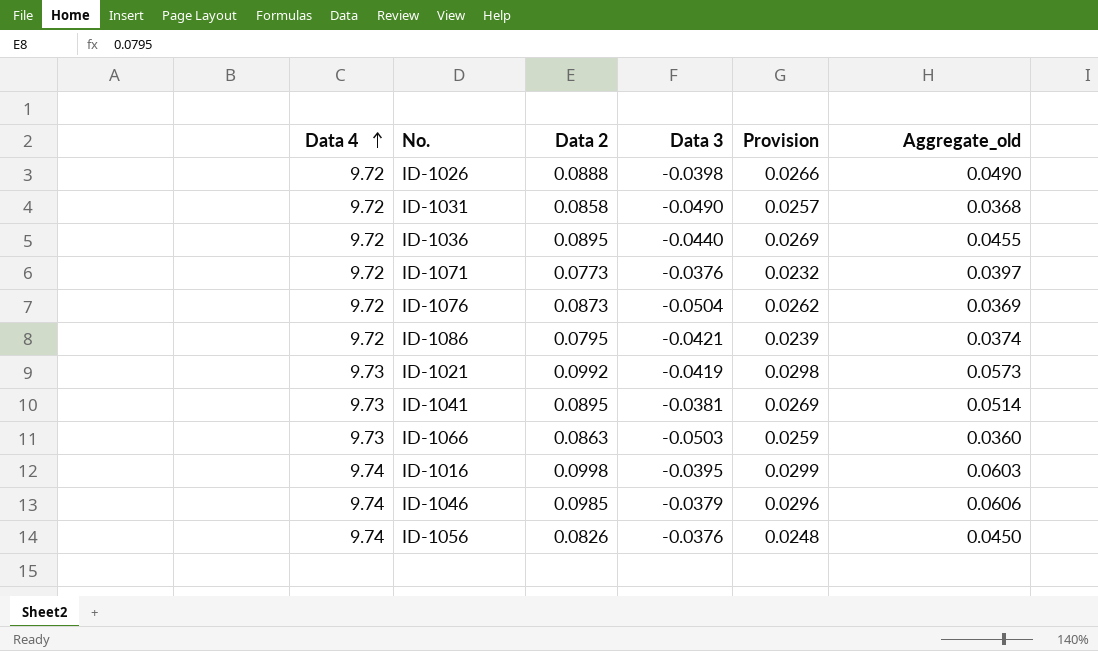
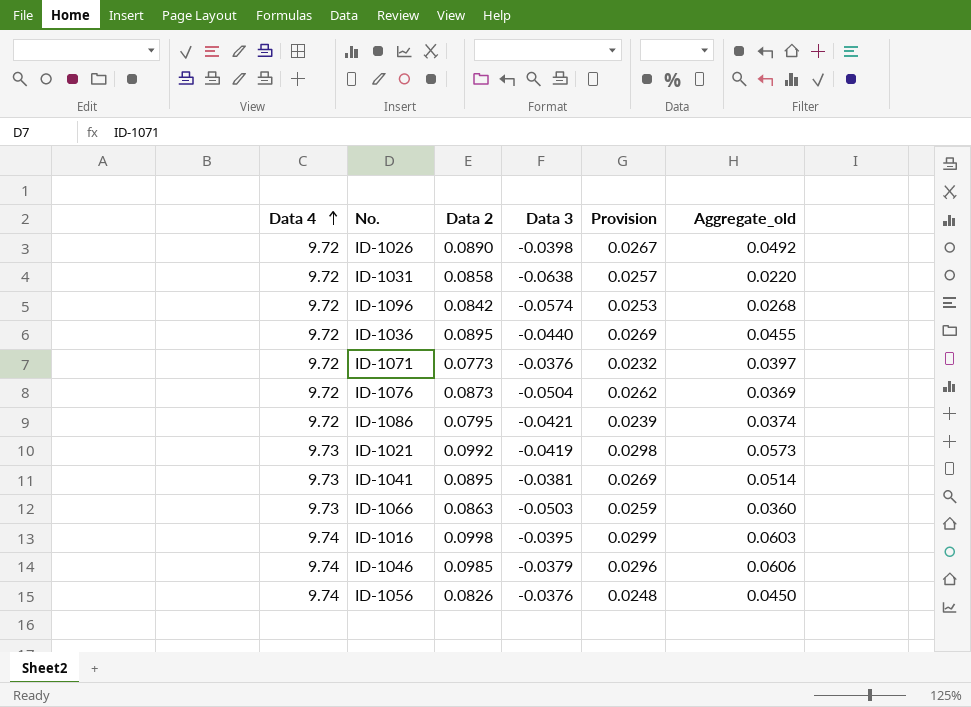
ID-1026 | Data 2: 0.0888 -> 0.0890
ID-1026 | Provision: 0.0266 -> 0.0267
ID-1026 | Aggregate_old: 0.0490 -> 0.0492
ID-1031 | Data 3: -0.0490 -> -0.0638
ID-1031 | Aggregate_old: 0.0368 -> 0.0220
row ID-1096: none -> 9.72 | 0.0842 | -0.0574 | 0.0253 | 0.0268

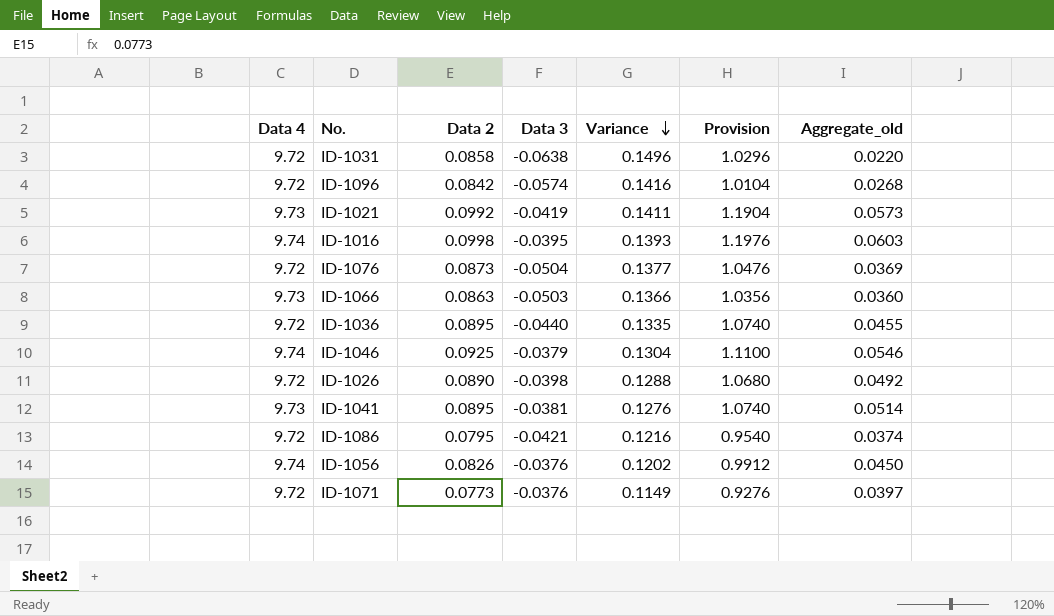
row order: Data 4 ascending -> Variance descending
column Variance | formula: none -> [Data 2] - [Data 3]
column Provision | formula: [Data 2] * 0.3 -> [Data 2] * 12
ID-1046 | Data 2: 0.0985 -> 0.0925
ID-1046 | Aggregate_old: 0.0606 -> 0.0546

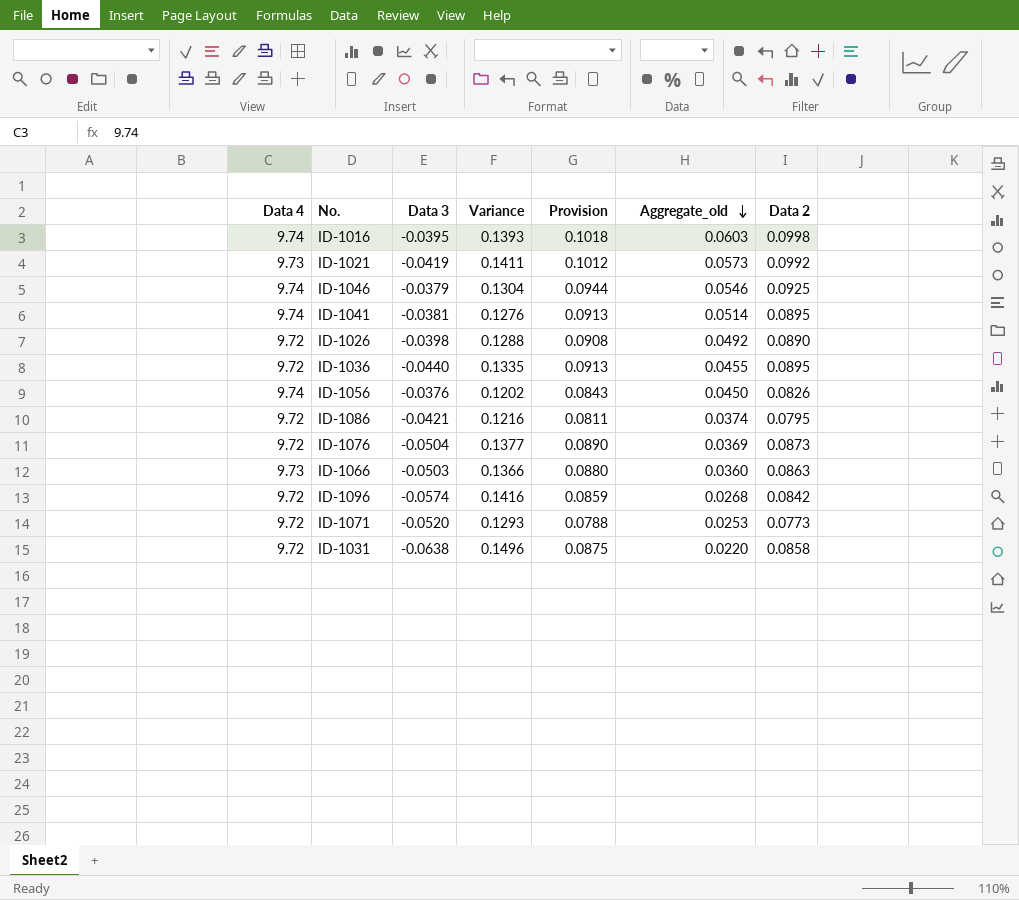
row order: Variance descending -> Aggregate_old descending
column Provision | formula: [Data 2] * 12 -> [Data 2] * 1.02
column Data 2 | position: 3 -> 7
ID-1041 | Data 4: 9.73 -> 9.74
ID-1071 | Data 3: -0.0376 -> -0.0520
ID-1071 | Variance: 0.1149 -> 0.1293
ID-1071 | Aggregate_old: 0.0397 -> 0.0253

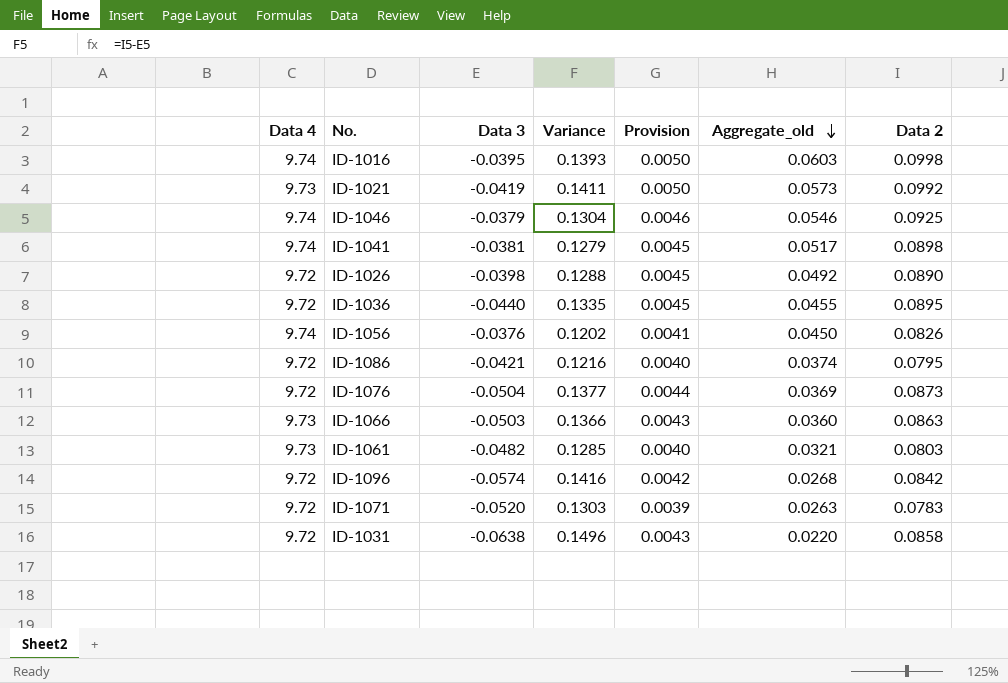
column Provision | formula: [Data 2] * 1.02 -> [Data 2] * 0.05
ID-1041 | Variance: 0.1276 -> 0.1279
ID-1041 | Aggregate_old: 0.0514 -> 0.0517
ID-1041 | Data 2: 0.0895 -> 0.0898
row ID-1061: none -> 9.73 | -0.0482 | 0.1285 | 0.0040 | 0.0321 | 0.0803
ID-1071 | Variance: 0.1293 -> 0.1303
ID-1071 | Aggregate_old: 0.0253 -> 0.0263
ID-1071 | Data 2: 0.0773 -> 0.0783

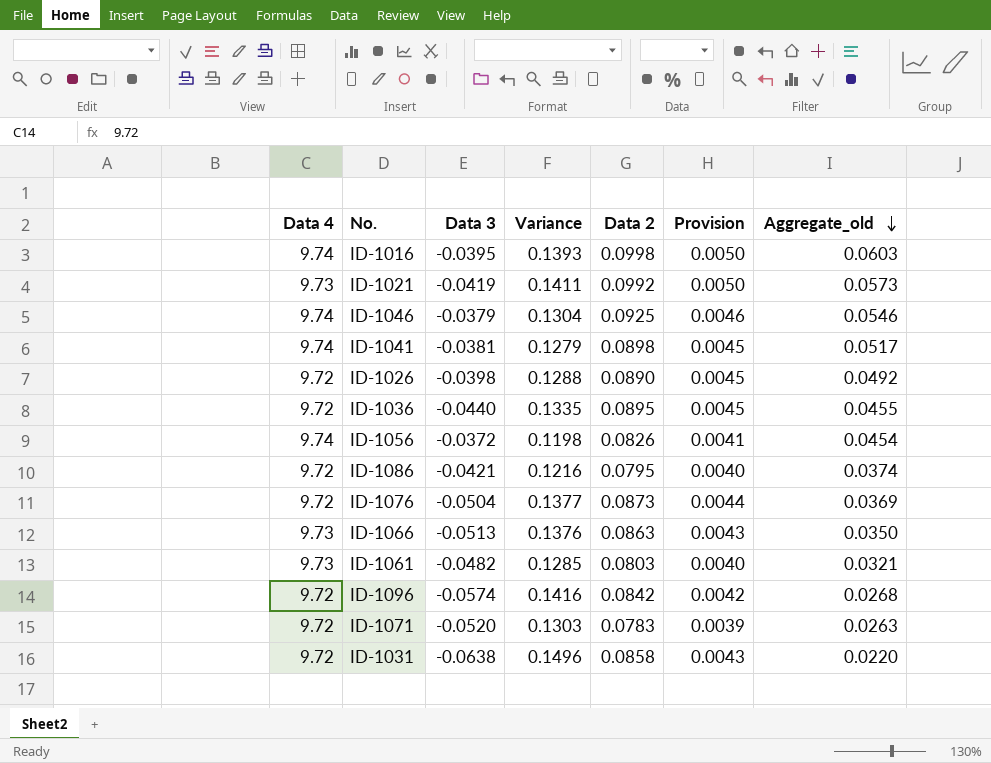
column Data 2 | position: 7 -> 5
ID-1056 | Data 3: -0.0376 -> -0.0372
ID-1056 | Variance: 0.1202 -> 0.1198
ID-1056 | Aggregate_old: 0.0450 -> 0.0454
ID-1066 | Data 3: -0.0503 -> -0.0513
ID-1066 | Variance: 0.1366 -> 0.1376
ID-1066 | Aggregate_old: 0.0360 -> 0.0350

